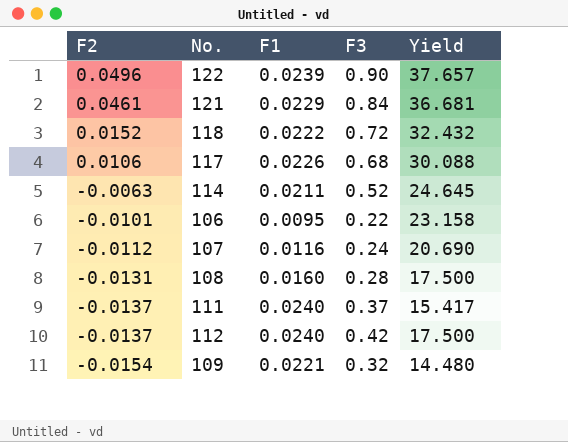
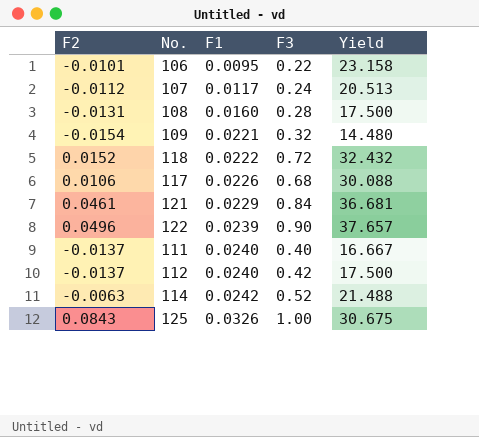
row order: F2 descending -> F1 ascending
107 | F1: 0.0116 -> 0.0117
107 | Yield: 20.690 -> 20.513
111 | F3: 0.37 -> 0.40
111 | Yield: 15.417 -> 16.667
114 | F1: 0.0211 -> 0.0242
114 | Yield: 24.645 -> 21.488
row 125: none -> 0.0843 | 0.0326 | 1.00 | 30.675

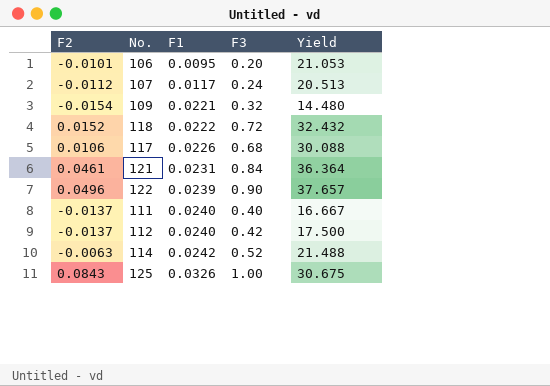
row 108: -0.0131 | 0.0160 | 0.28 | 17.500 -> none
106 | F3: 0.22 -> 0.20
106 | Yield: 23.158 -> 21.053
121 | F1: 0.0229 -> 0.0231
121 | Yield: 36.681 -> 36.364

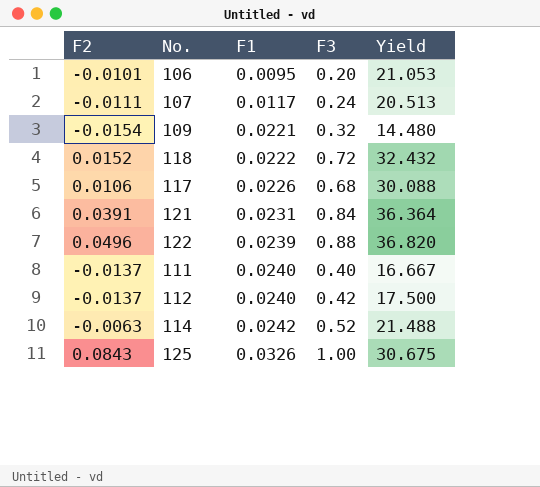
107 | F2: -0.0112 -> -0.0111
121 | F2: 0.0461 -> 0.0391
122 | F3: 0.90 -> 0.88
122 | Yield: 37.657 -> 36.820

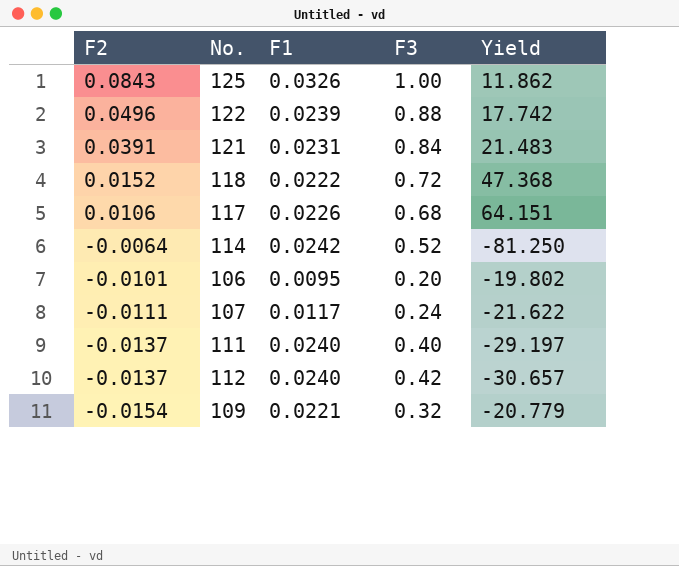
row order: F1 ascending -> F2 descending
column Yield | formula: [F3] / [F1] -> [F3] / [F2]
114 | F2: -0.0063 -> -0.0064

